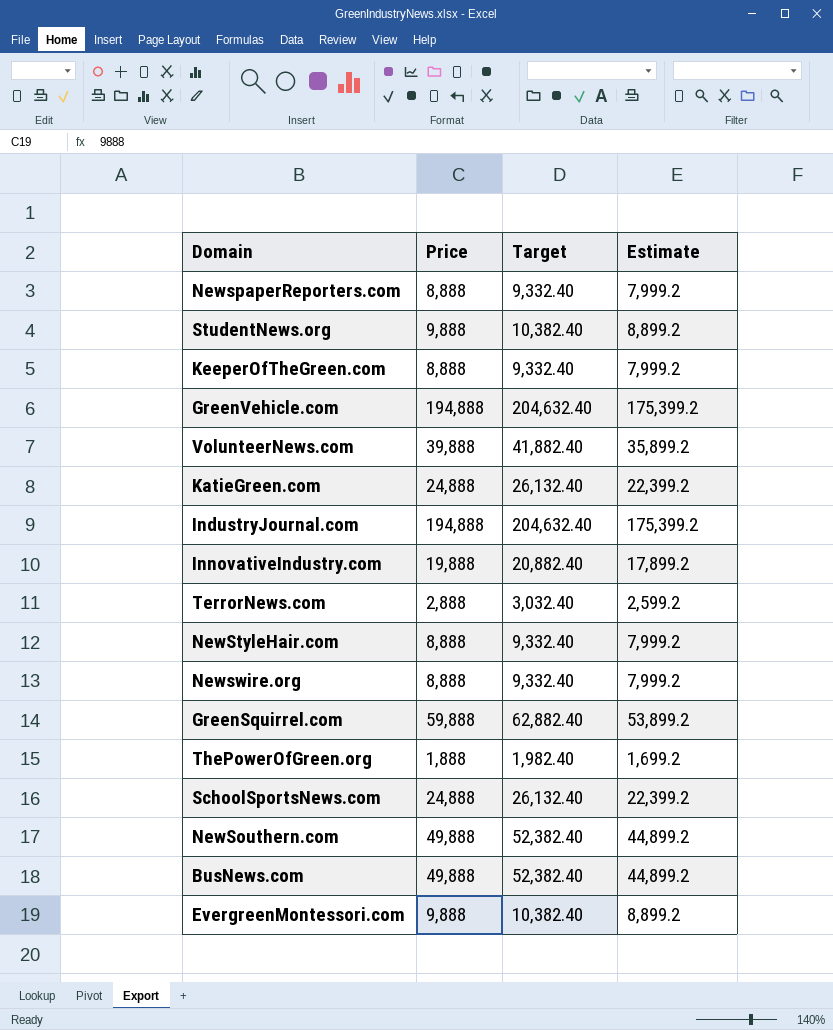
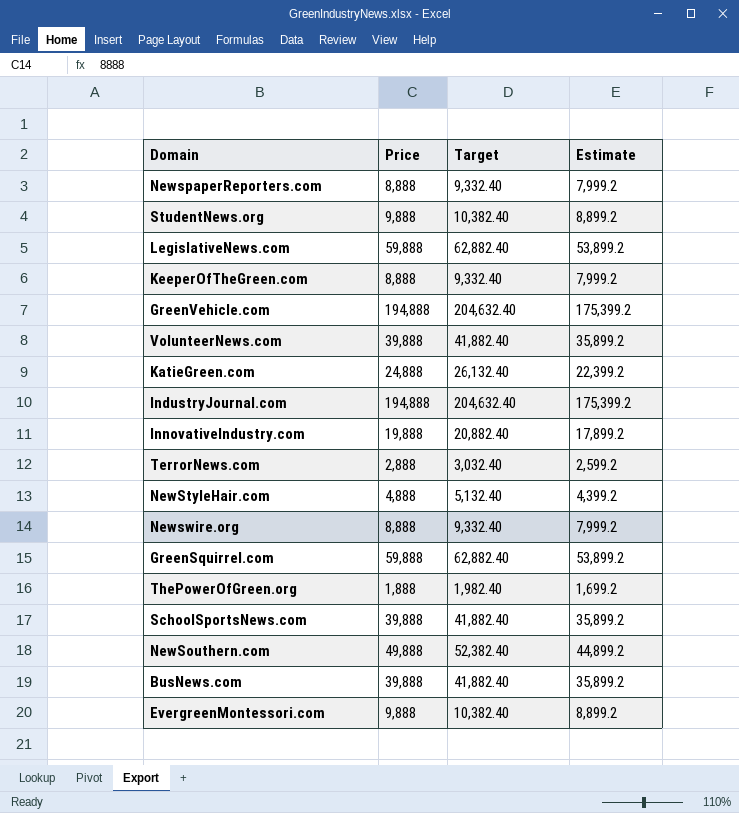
row LegislativeNews.com: none -> 59,888 | 62,882.40 | 53,899.2
NewStyleHair.com | Price: 8,888 -> 4,888
NewStyleHair.com | Target: 9,332.40 -> 5,132.40
NewStyleHair.com | Estimate: 7,999.2 -> 4,399.2
SchoolSportsNews.com | Price: 24,888 -> 39,888
SchoolSportsNews.com | Target: 26,132.40 -> 41,882.40
SchoolSportsNews.com | Estimate: 22,399.2 -> 35,899.2
BusNews.com | Price: 49,888 -> 39,888
BusNews.com | Target: 52,382.40 -> 41,882.40
BusNews.com | Estimate: 44,899.2 -> 35,899.2

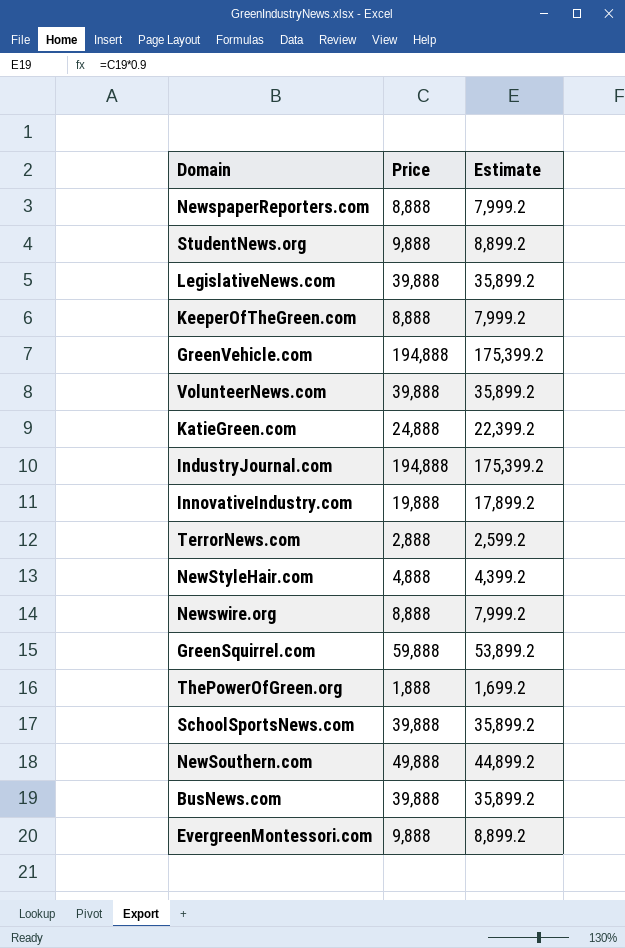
column Target | formula: [Price] * 1.05 -> none
LegislativeNews.com | Price: 59,888 -> 39,888
LegislativeNews.com | Estimate: 53,899.2 -> 35,899.2

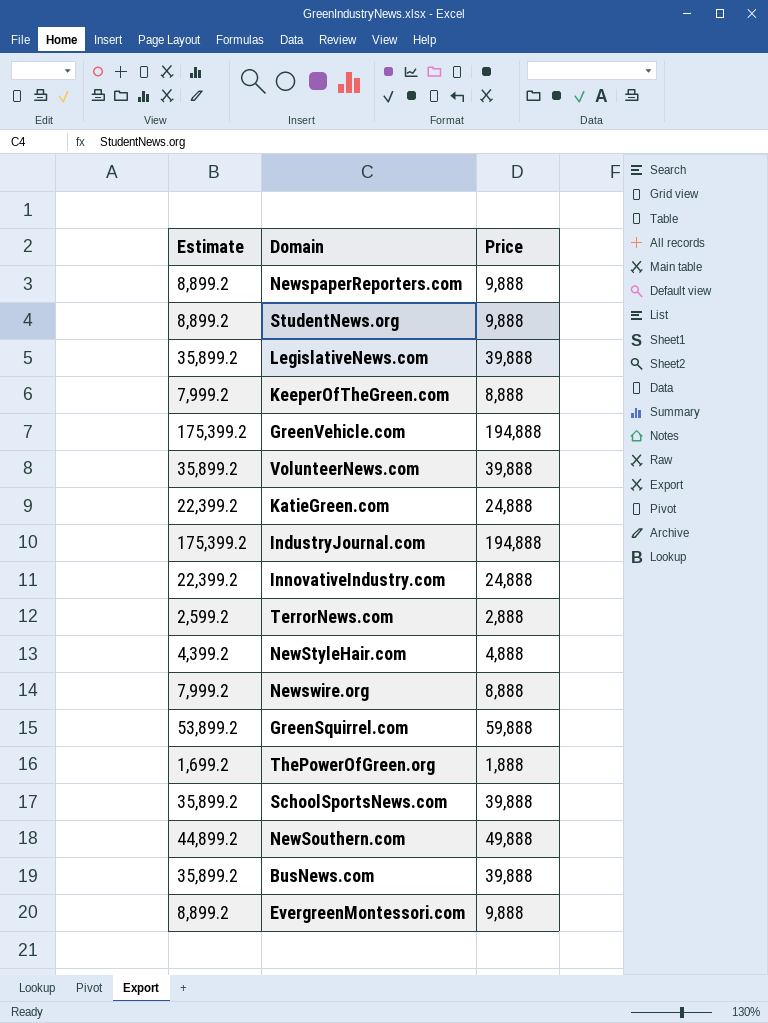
column Estimate | position: 3 -> 1
NewspaperReporters.com | Estimate: 7,999.2 -> 8,899.2
NewspaperReporters.com | Price: 8,888 -> 9,888
InnovativeIndustry.com | Estimate: 17,899.2 -> 22,399.2
InnovativeIndustry.com | Price: 19,888 -> 24,888

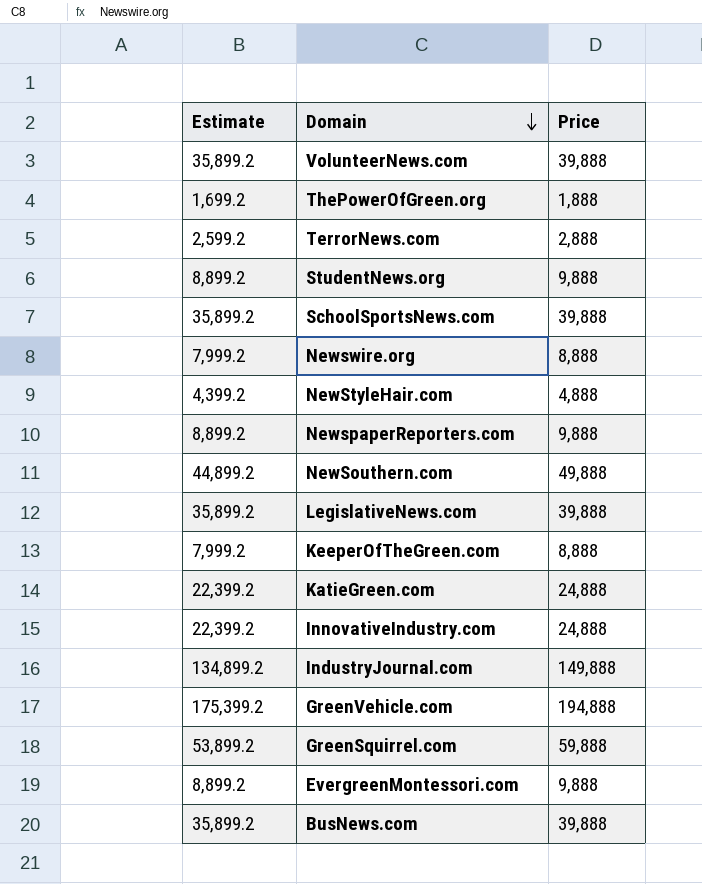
row order: none -> Domain descending
IndustryJournal.com | Estimate: 175,399.2 -> 134,899.2
IndustryJournal.com | Price: 194,888 -> 149,888

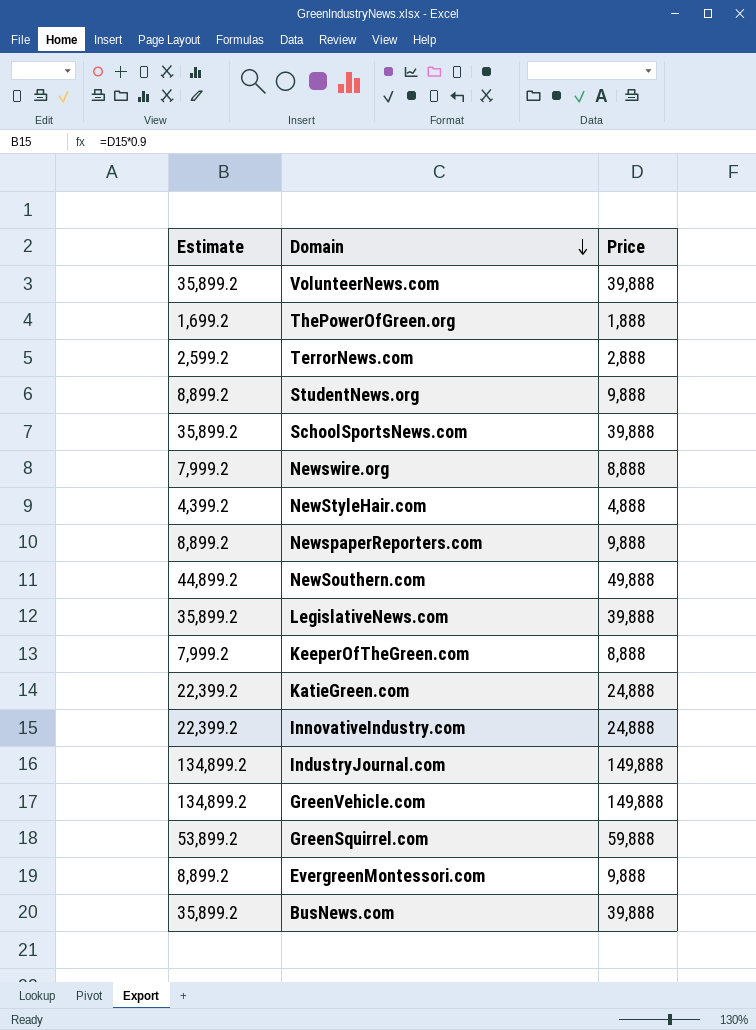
GreenVehicle.com | Estimate: 175,399.2 -> 134,899.2
GreenVehicle.com | Price: 194,888 -> 149,888

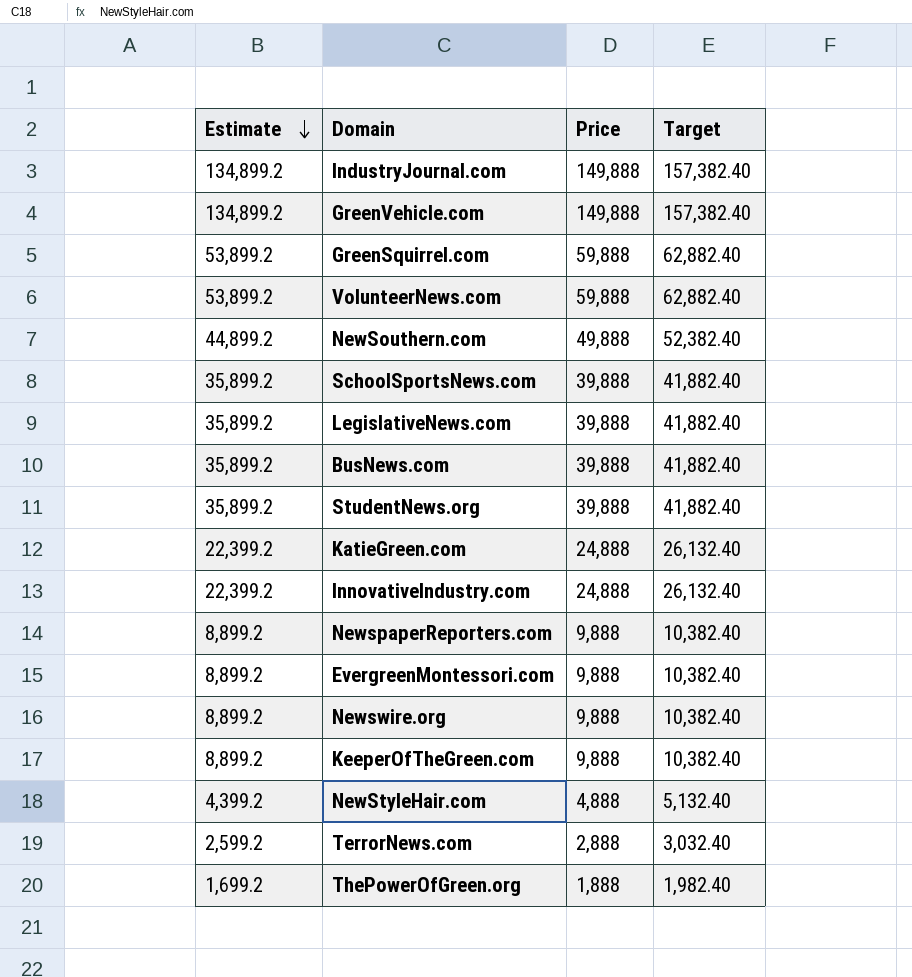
row order: Domain descending -> Estimate descending
column Target | formula: none -> [Price] * 1.05
VolunteerNews.com | Estimate: 35,899.2 -> 53,899.2
VolunteerNews.com | Price: 39,888 -> 59,888
StudentNews.org | Estimate: 8,899.2 -> 35,899.2
StudentNews.org | Price: 9,888 -> 39,888
Newswire.org | Estimate: 7,999.2 -> 8,899.2
Newswire.org | Price: 8,888 -> 9,888
KeeperOfTheGreen.com | Estimate: 7,999.2 -> 8,899.2
KeeperOfTheGreen.com | Price: 8,888 -> 9,888

